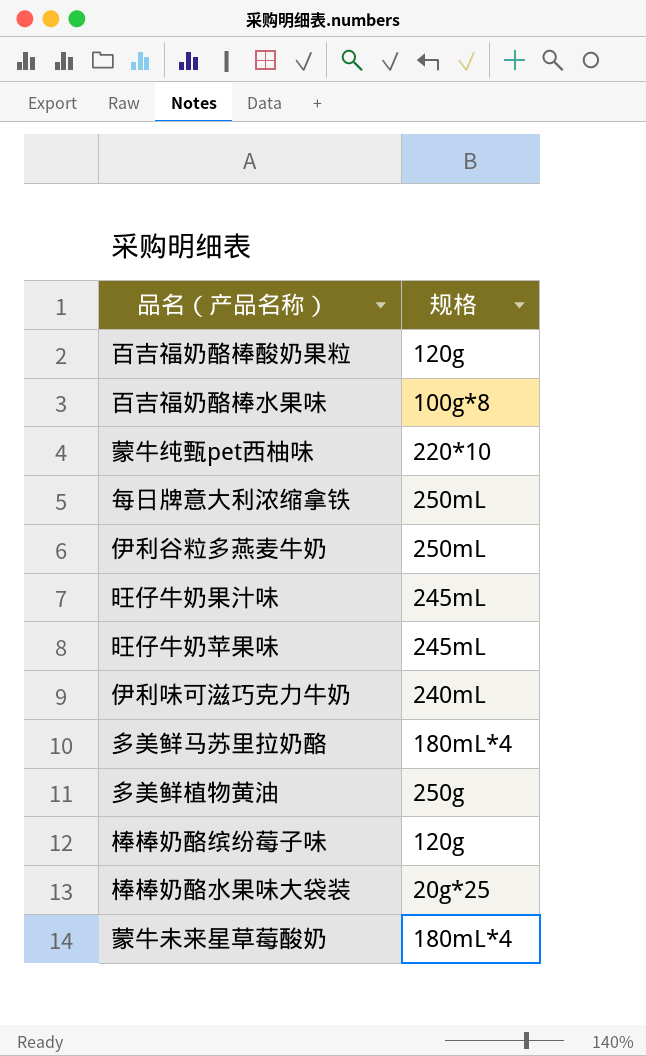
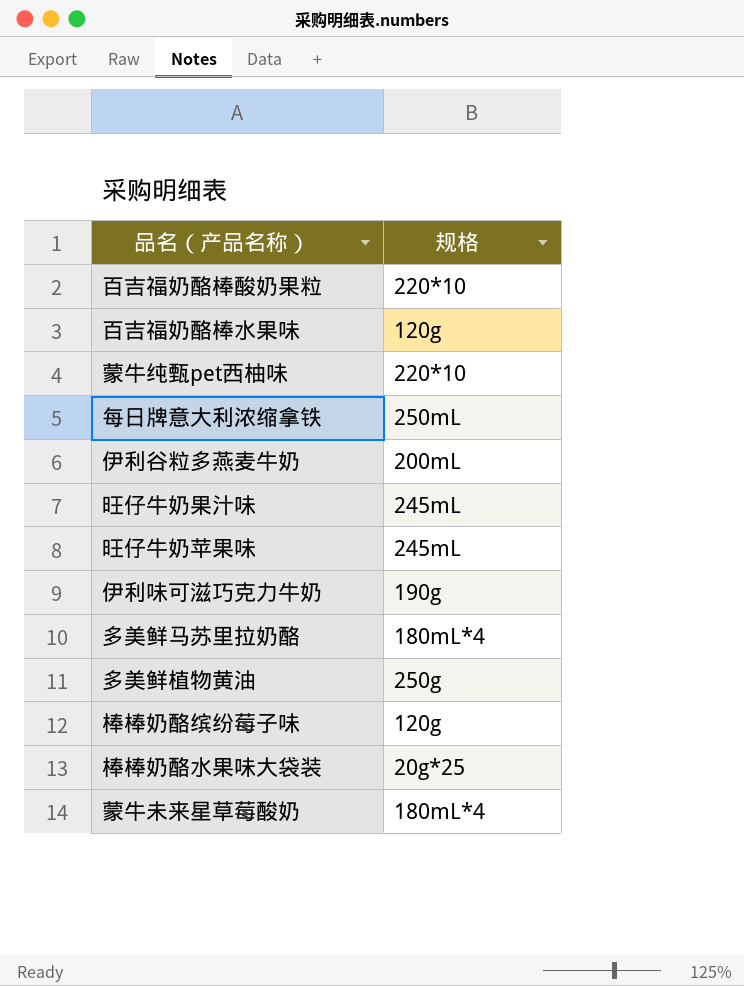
百吉福奶酪棒酸奶果粒 | 规格: 120g -> 220*10
百吉福奶酪棒水果味 | 规格: 100g*8 -> 120g
伊利谷粒多燕麦牛奶 | 规格: 250mL -> 200mL
伊利味可滋巧克力牛奶 | 规格: 240mL -> 190g

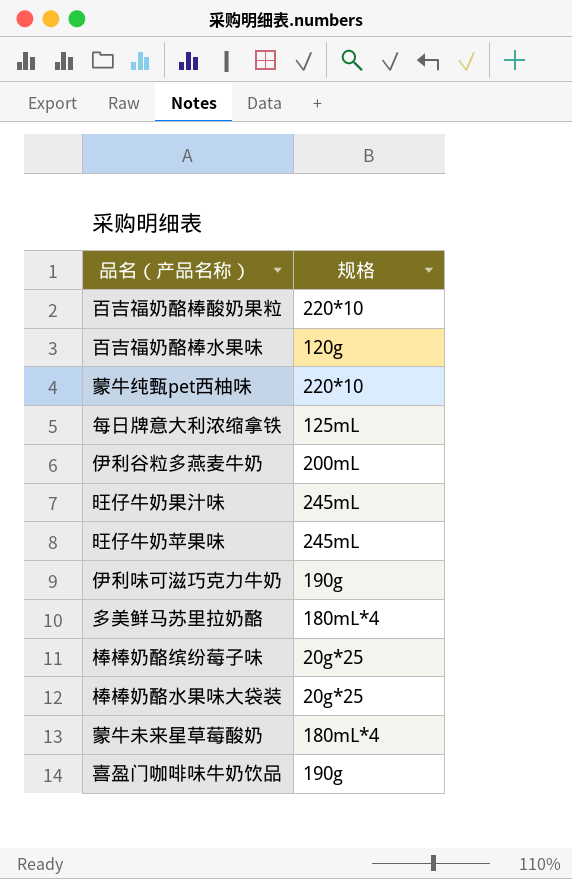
row 多美鲜植物黄油: 250g -> none
每日牌意大利浓缩拿铁 | 规格: 250mL -> 125mL
棒棒奶酪缤纷莓子味 | 规格: 120g -> 20g*25
row 喜盈门咖啡味牛奶饮品: none -> 190g

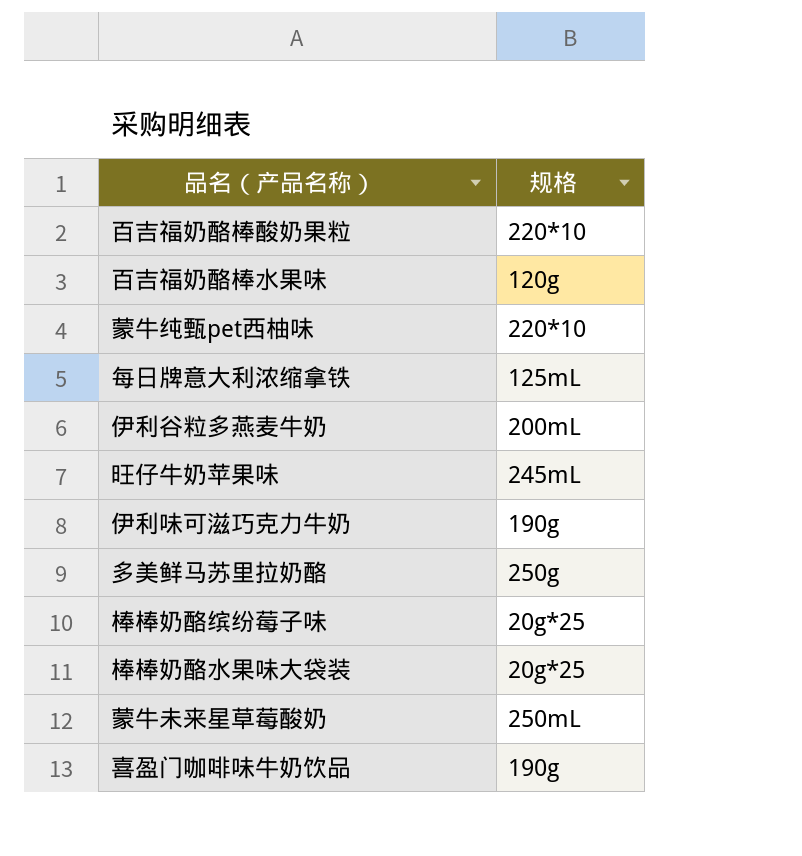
row 旺仔牛奶果汁味: 245mL -> none
多美鲜马苏里拉奶酪 | 规格: 180mL*4 -> 250g
蒙牛未来星草莓酸奶 | 规格: 180mL*4 -> 250mL

